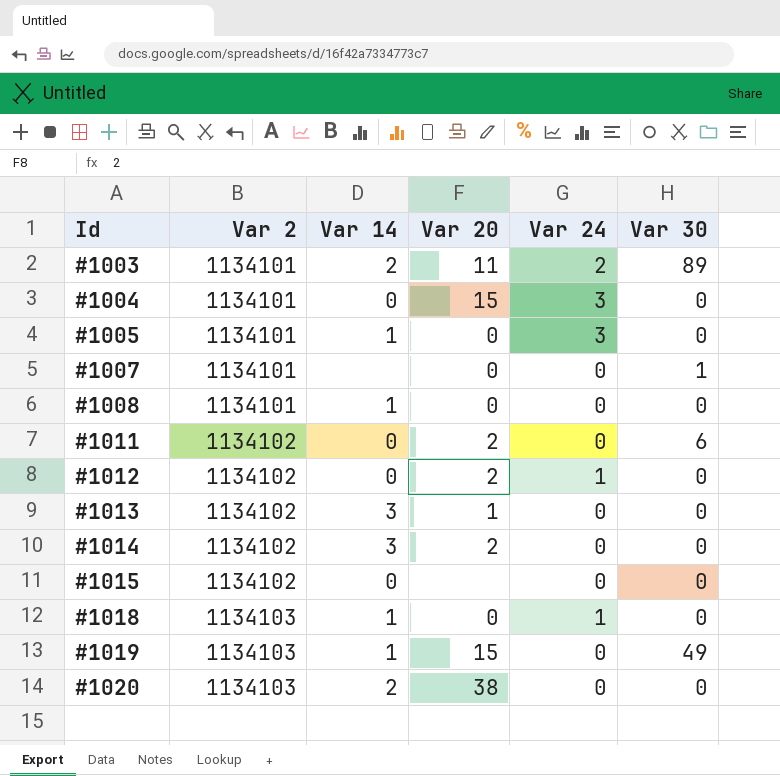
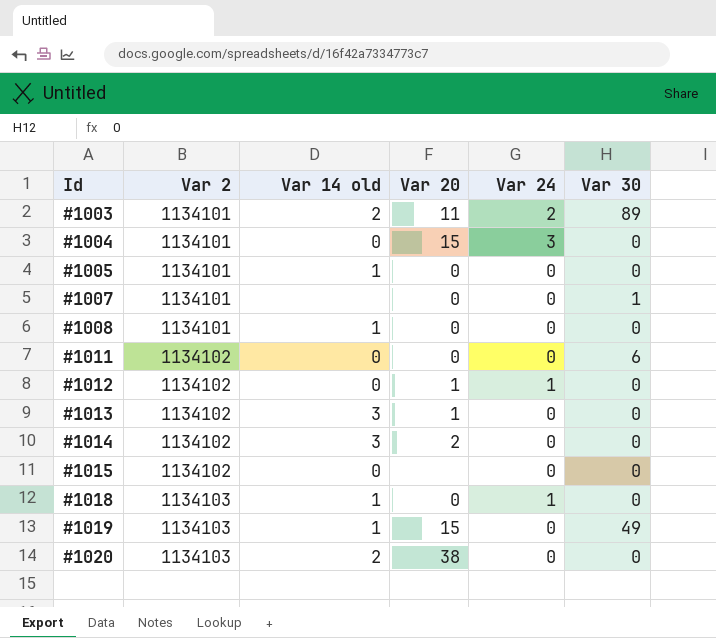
column name: Var 14 -> Var 14 old
#1005 | Var 24: 3 -> 0
#1011 | Var 20: 2 -> 0
#1012 | Var 20: 2 -> 1

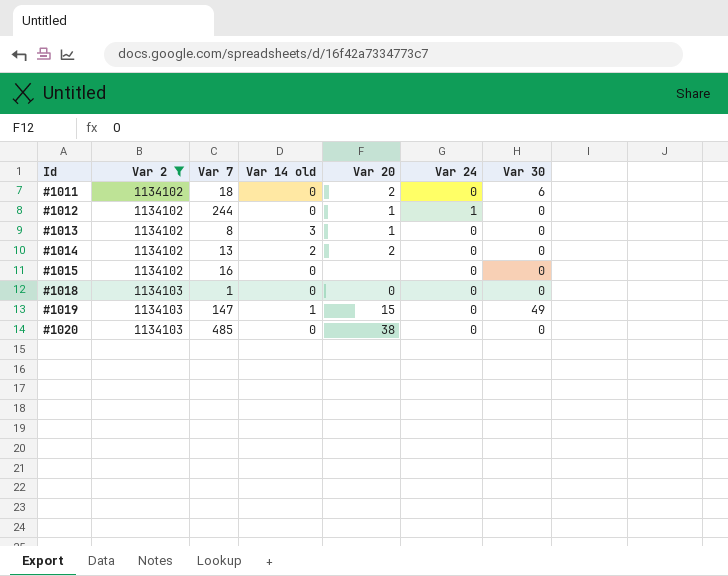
filter: none -> Var 2 != 1134101
column Var 7 | position: none -> 3
#1011 | Var 20: 0 -> 2
#1014 | Var 14 old: 3 -> 2
#1018 | Var 14 old: 1 -> 0
#1018 | Var 24: 1 -> 0
#1020 | Var 14 old: 2 -> 0

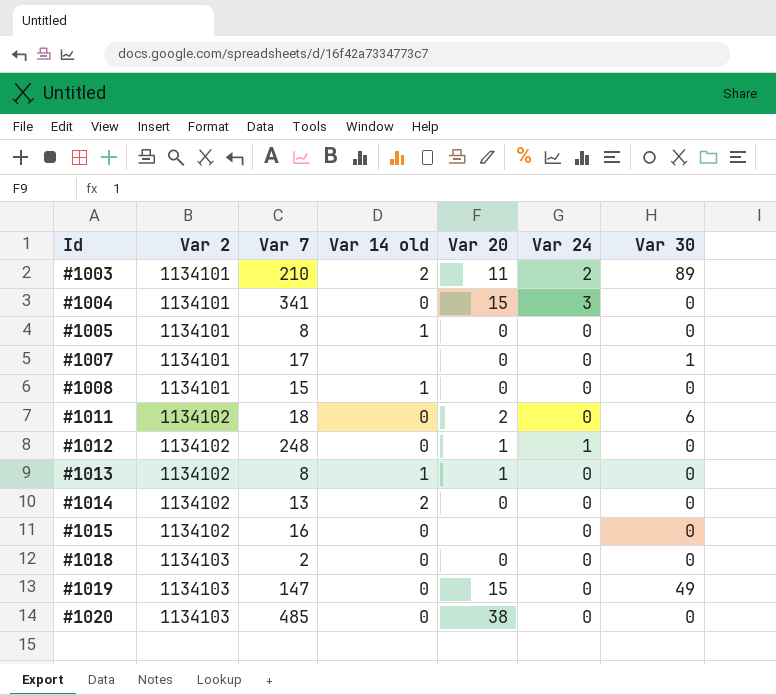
filter: Var 2 != 1134101 -> none
#1012 | Var 7: 244 -> 248
#1013 | Var 14 old: 3 -> 1
#1014 | Var 20: 2 -> 0
#1018 | Var 7: 1 -> 2
#1019 | Var 14 old: 1 -> 0

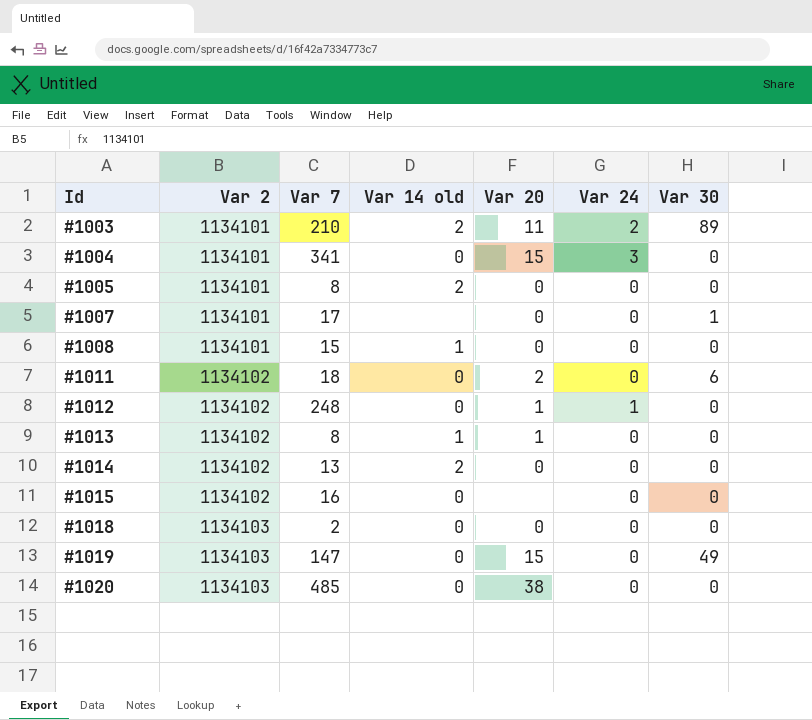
#1005 | Var 14 old: 1 -> 2

